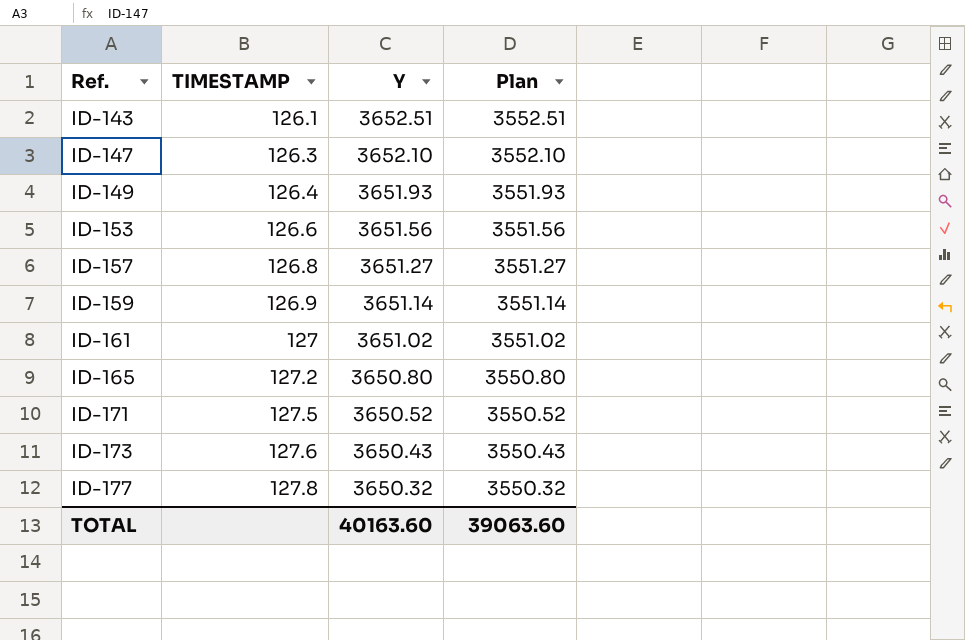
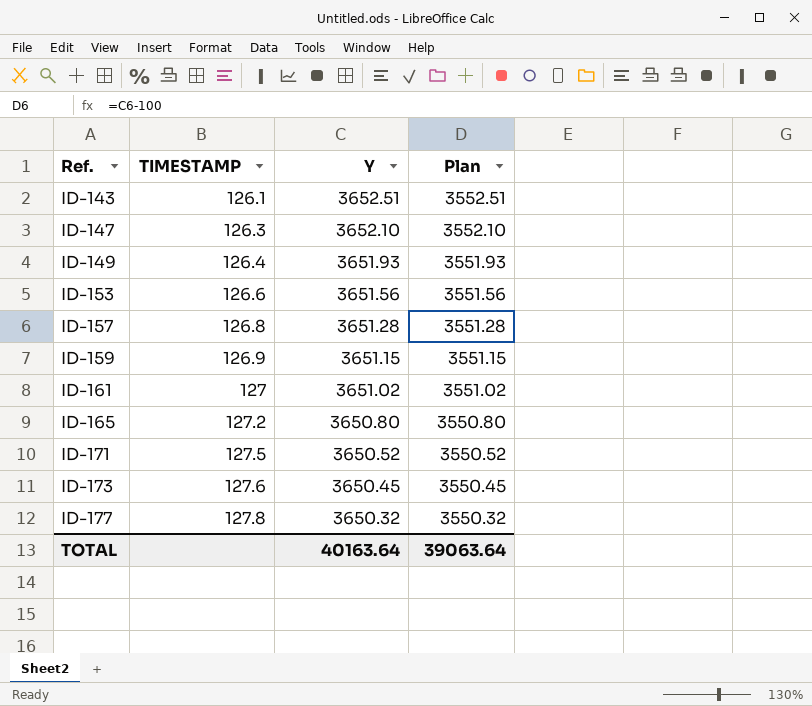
ID-157 | Y: 3651.27 -> 3651.28
ID-157 | Plan: 3551.27 -> 3551.28
ID-159 | Y: 3651.14 -> 3651.15
ID-159 | Plan: 3551.14 -> 3551.15
ID-173 | Y: 3650.43 -> 3650.45
ID-173 | Plan: 3550.43 -> 3550.45
TOTAL | Y: 40163.60 -> 40163.64
TOTAL | Plan: 39063.60 -> 39063.64

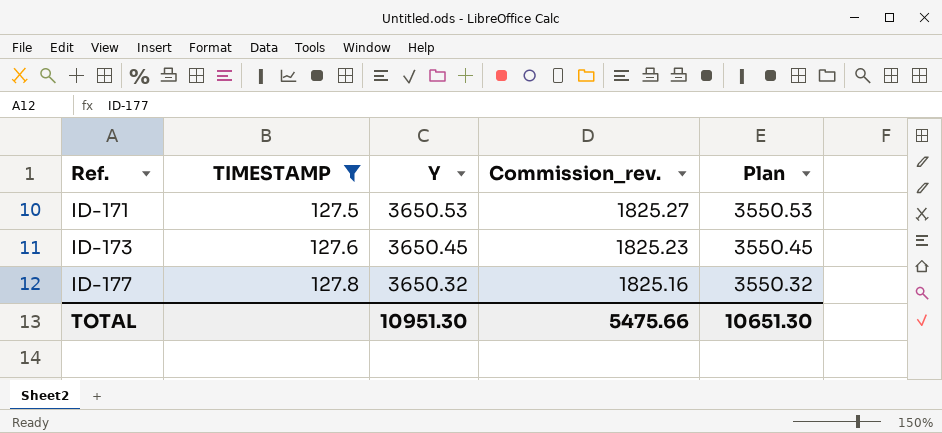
filter: none -> TIMESTAMP >= 127.5
column Commission_rev. | formula: none -> [Y] * 0.5
ID-171 | Y: 3650.52 -> 3650.53
ID-171 | Plan: 3550.52 -> 3550.53
TOTAL | Y: 40163.64 -> 10951.30
TOTAL | Plan: 39063.64 -> 10651.30

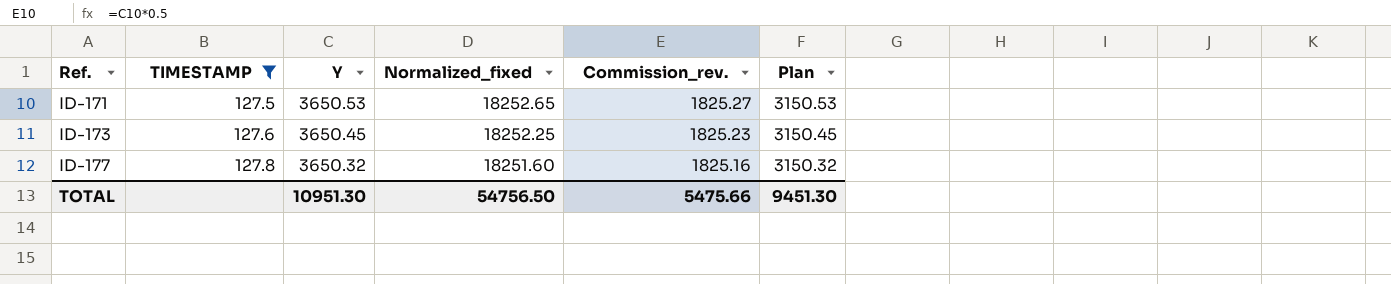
column Normalized_fixed | formula: none -> [Y] * 5
column Plan | formula: [Y] - 100 -> [Y] - 500
TOTAL | Plan: 10651.30 -> 9451.30

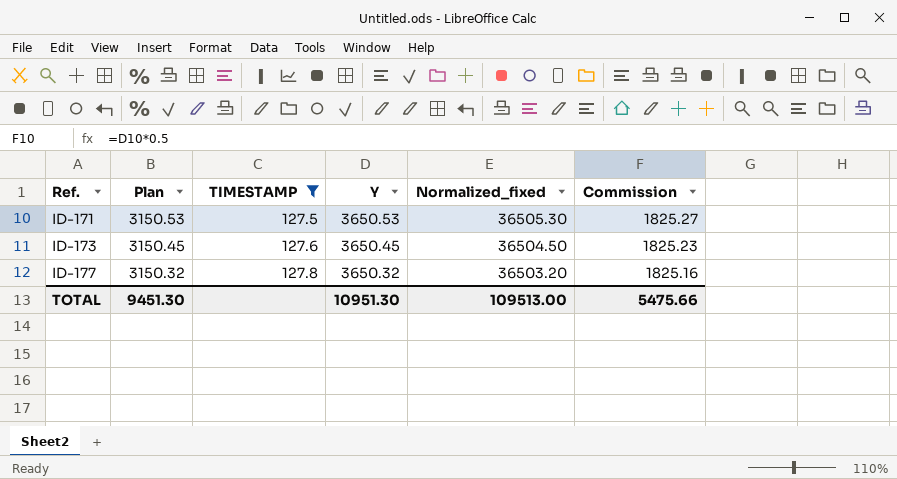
column Plan | position: 6 -> 2
column Normalized_fixed | formula: [Y] * 5 -> [Y] * 10
column name: Commission_rev. -> Commission
TOTAL | Normalized_fixed: 54756.50 -> 109513.00

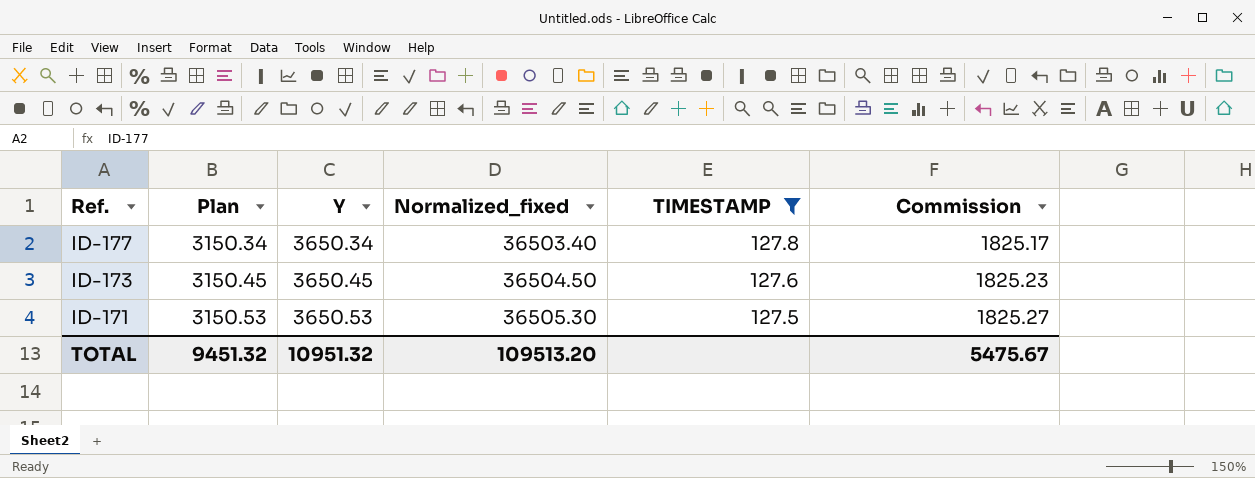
row order: Ref. ascending -> Ref. descending
column TIMESTAMP | position: 3 -> 5
ID-177 | Plan: 3150.32 -> 3150.34
ID-177 | Y: 3650.32 -> 3650.34
ID-177 | Normalized_fixed: 36503.20 -> 36503.40
ID-177 | Commission: 1825.16 -> 1825.17
TOTAL | Plan: 9451.30 -> 9451.32
TOTAL | Y: 10951.30 -> 10951.32
TOTAL | Normalized_fixed: 109513.00 -> 109513.20
TOTAL | Commission: 5475.66 -> 5475.67

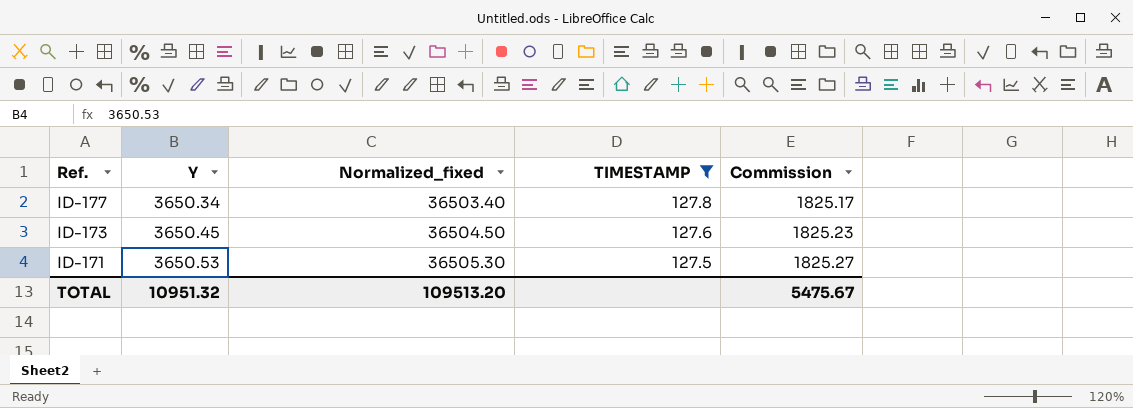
column Plan | formula: [Y] - 500 -> none

